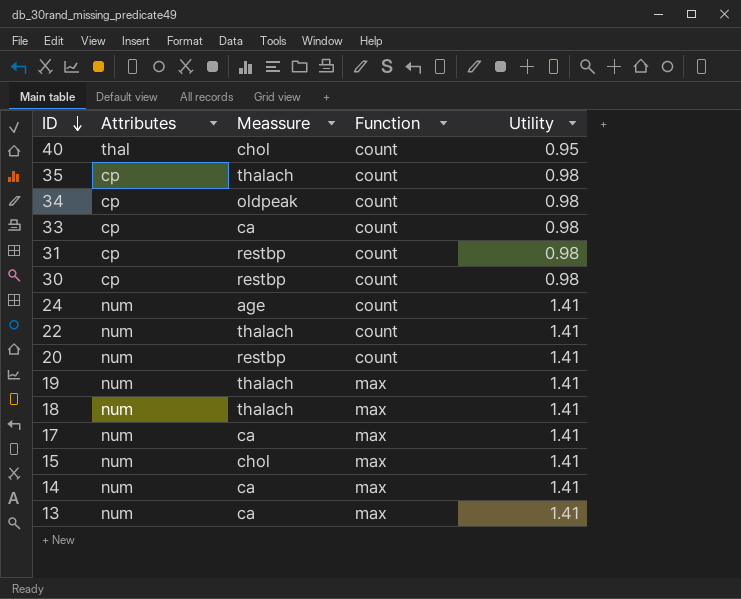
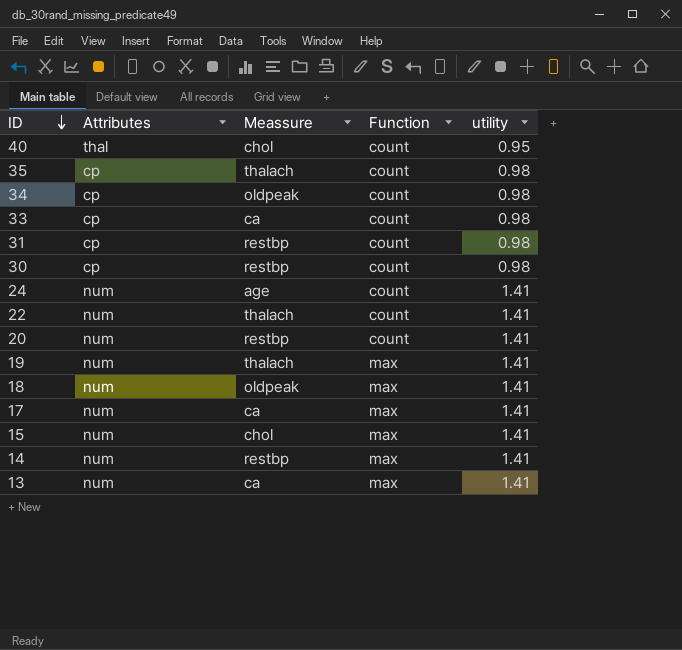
column name: Utility -> utility
18 | Meassure: thalach -> oldpeak
14 | Meassure: ca -> restbp

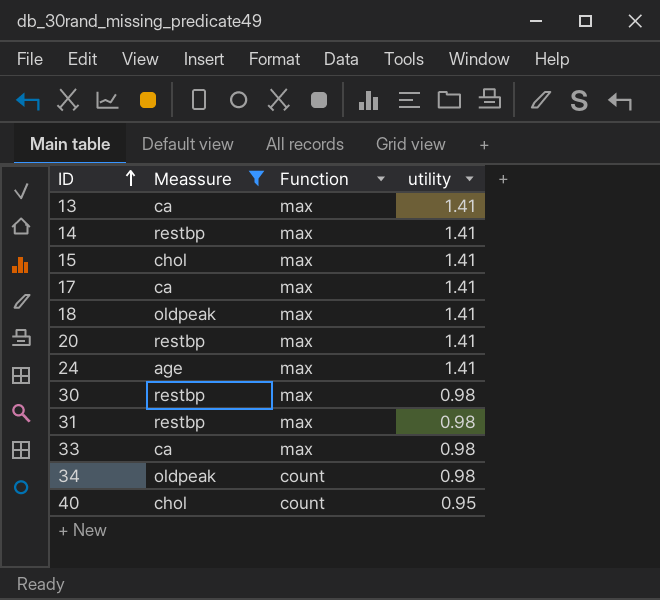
filter: none -> Meassure != thalach
row order: ID descending -> ID ascending
column Attributes | position: 2 -> none
20 | Function: count -> max
24 | Function: count -> max
30 | Function: count -> max
31 | Function: count -> max
33 | Function: count -> max

